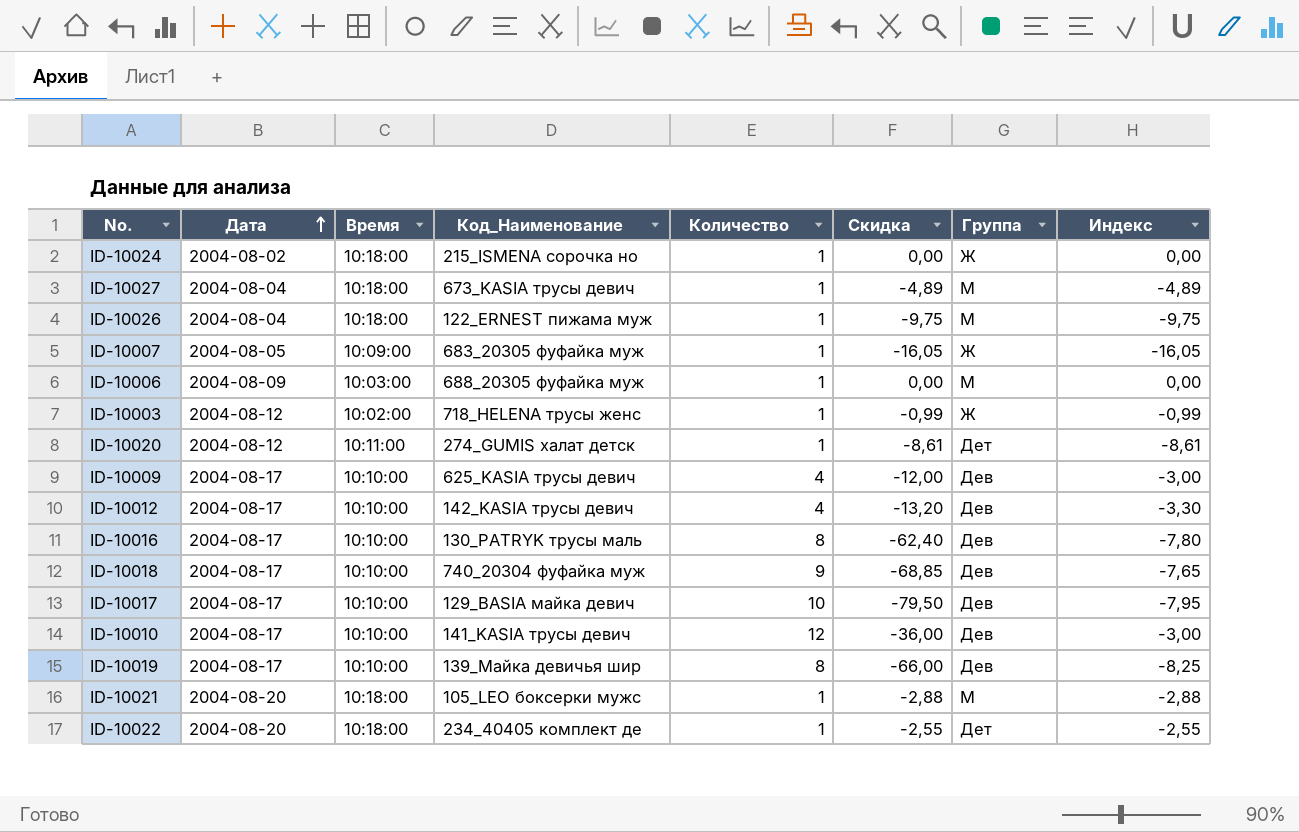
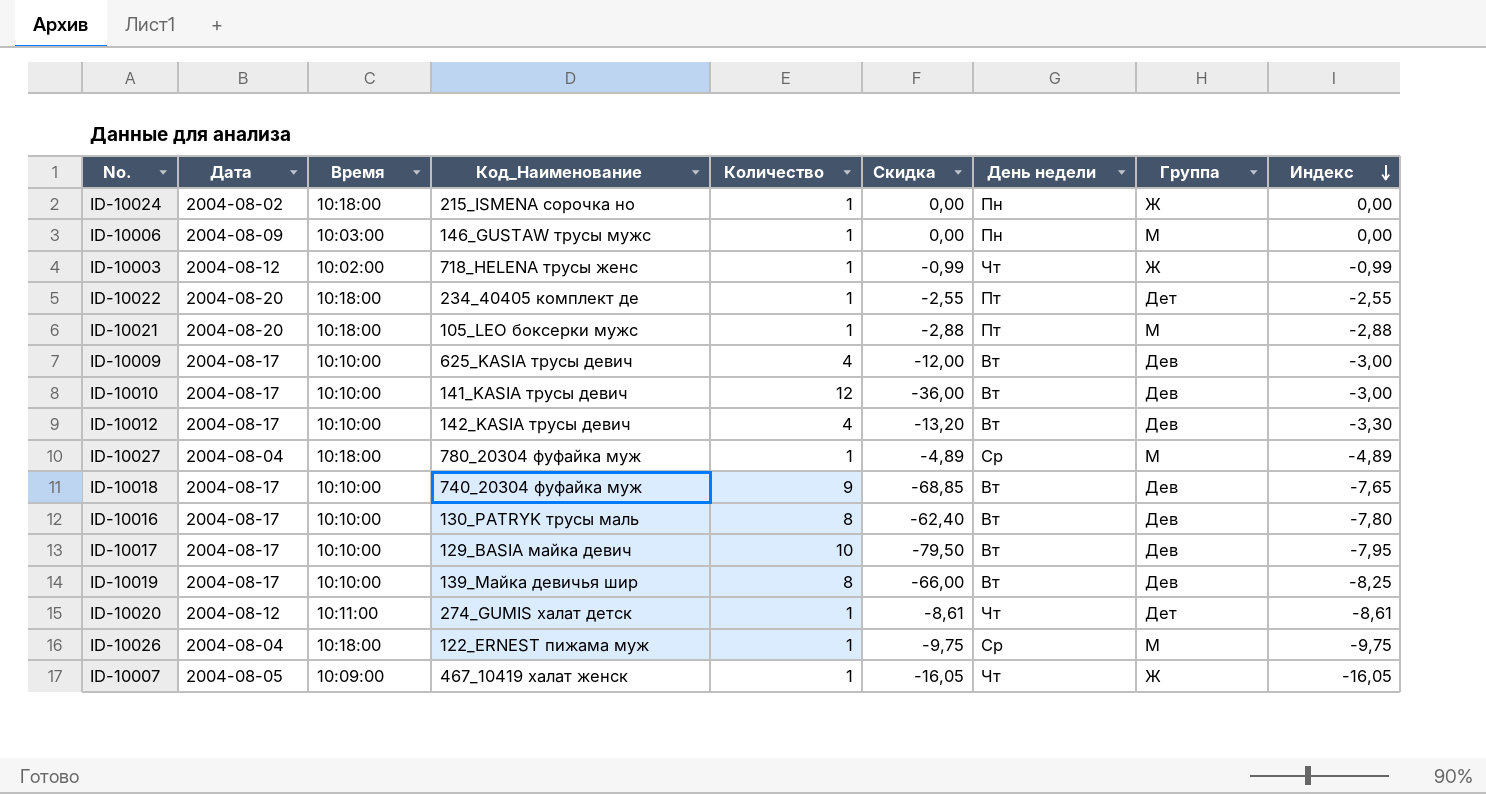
row order: Дата ascending -> Индекс descending
column День недели | position: none -> 7
ID-10006 | Код_Наименование: 688_20305 фуфайка муж -> 146_GUSTAW трусы мужс
ID-10027 | Код_Наименование: 673_KASIA трусы девич -> 780_20304 фуфайка муж
ID-10007 | Код_Наименование: 683_20305 фуфайка муж -> 467_10419 халат женск

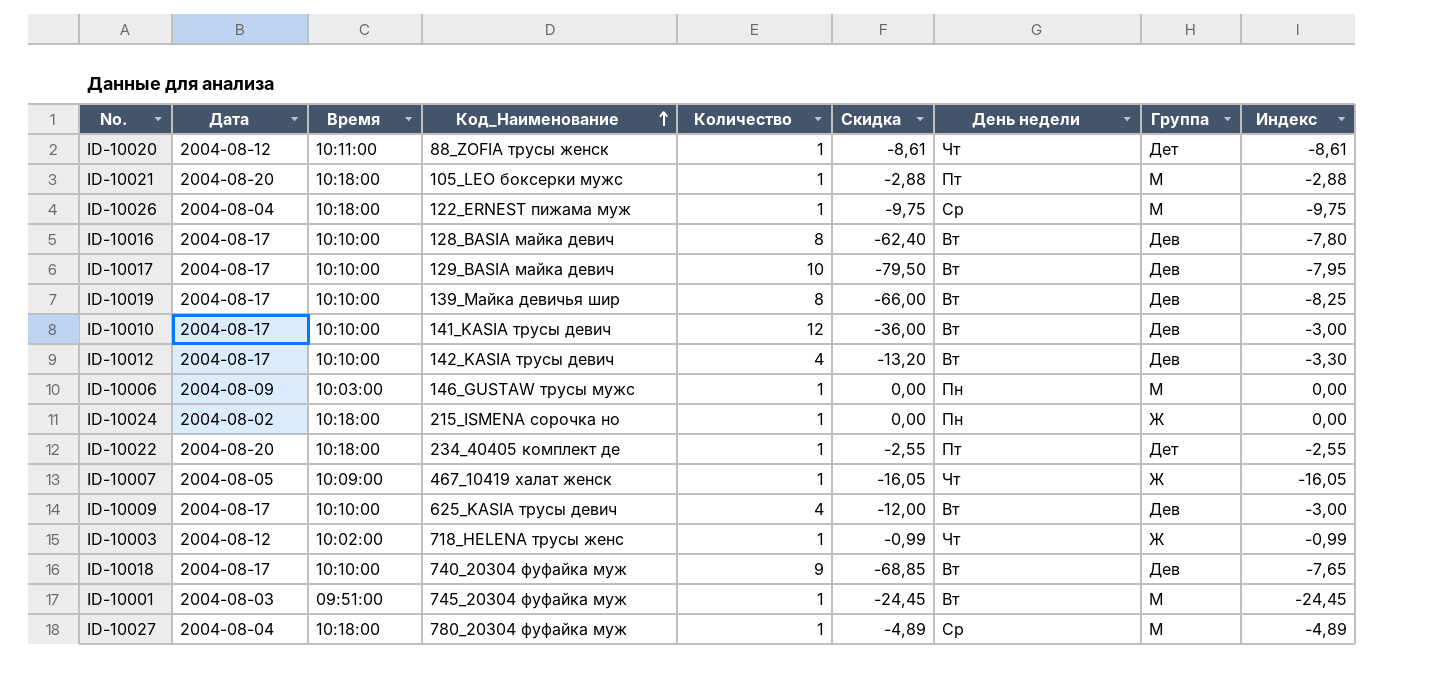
row order: Индекс descending -> Код_Наименование ascending
ID-10020 | Код_Наименование: 274_GUMIS халат детск -> 88_ZOFIA трусы женск
ID-10016 | Код_Наименование: 130_PATRYK трусы маль -> 128_BASIA майка девич
row ID-10001: none -> 2004-08-03 | 09:51:00 | 745_20304 фуфайка муж | 1 | -24,45 | Вт | М | -24,45

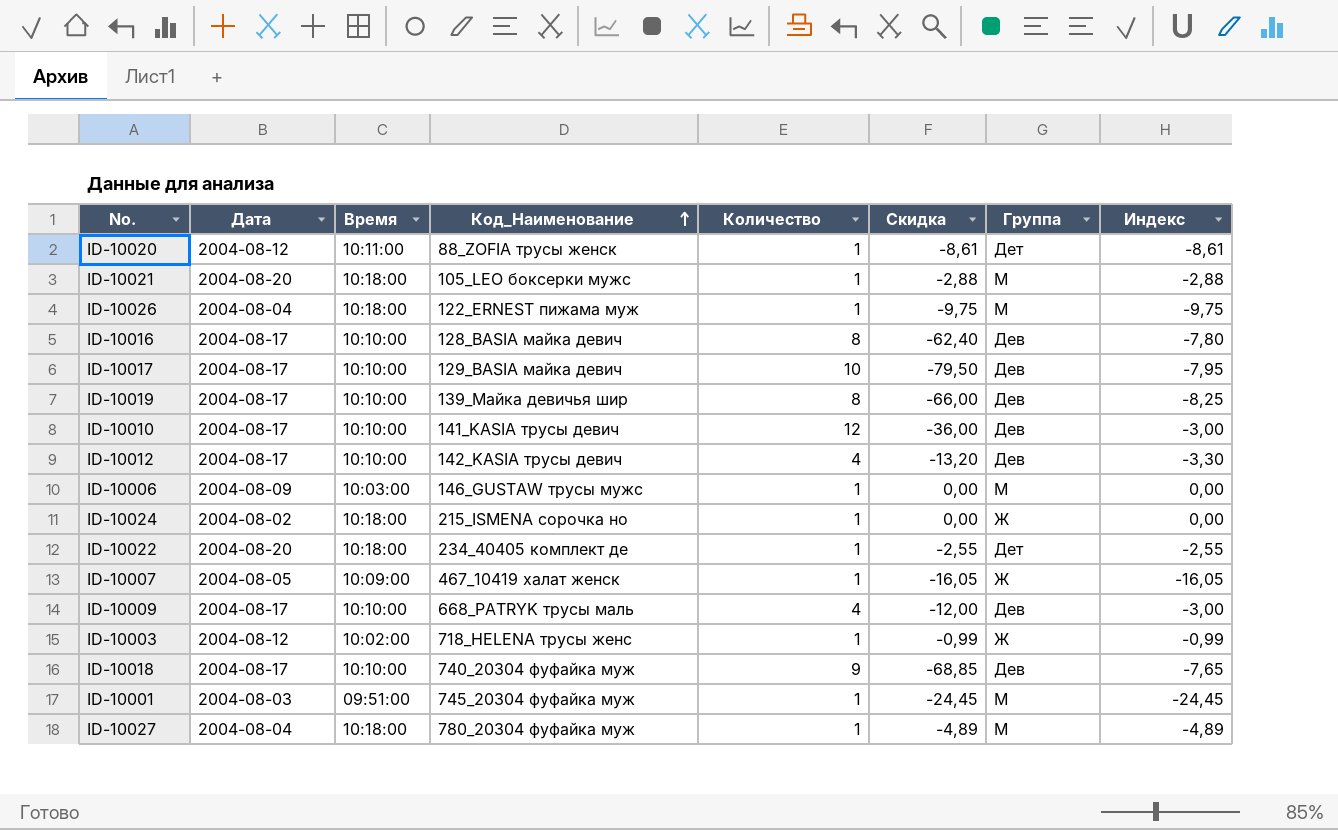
column День недели | position: 7 -> none
ID-10009 | Код_Наименование: 625_KASIA трусы девич -> 668_PATRYK трусы маль

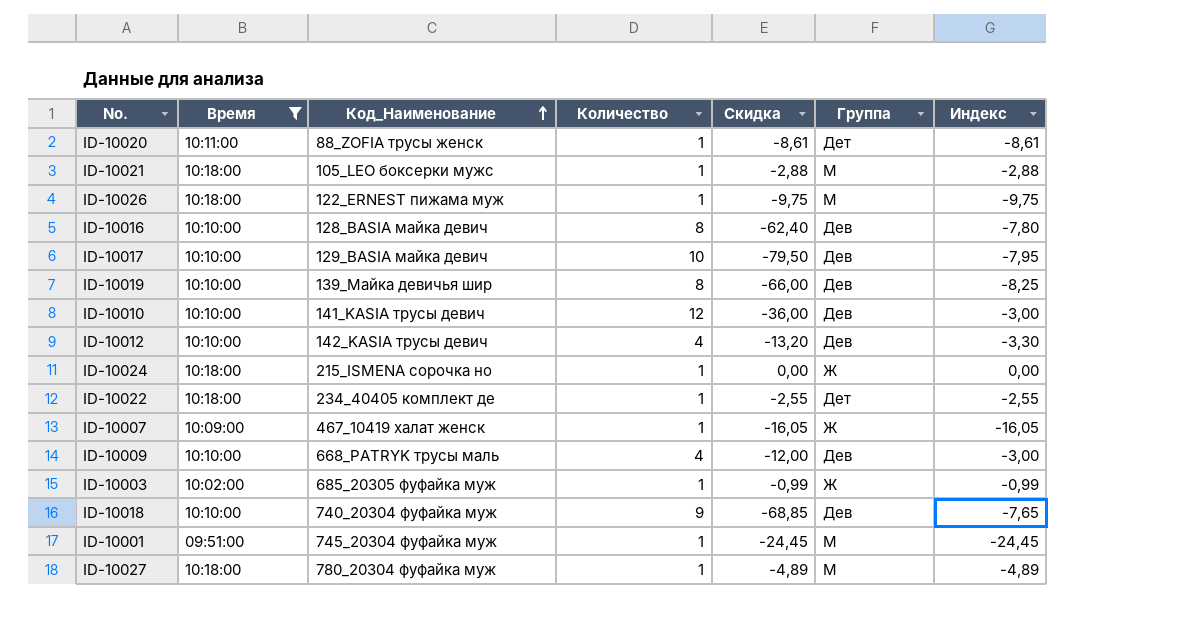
filter: none -> Время != 10:03:00
column Дата | position: 2 -> none
ID-10003 | Код_Наименование: 718_HELENA трусы женс -> 685_20305 фуфайка муж

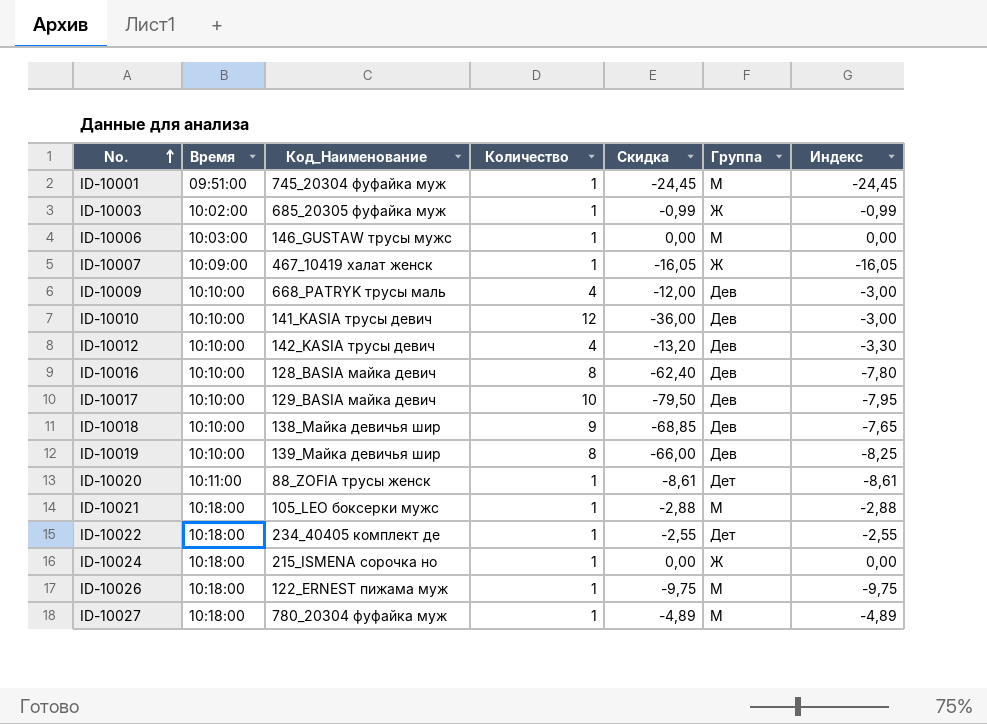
filter: Время != 10:03:00 -> none
row order: Код_Наименование ascending -> No. ascending
ID-10018 | Код_Наименование: 740_20304 фуфайка муж -> 138_Майка девичья шир

